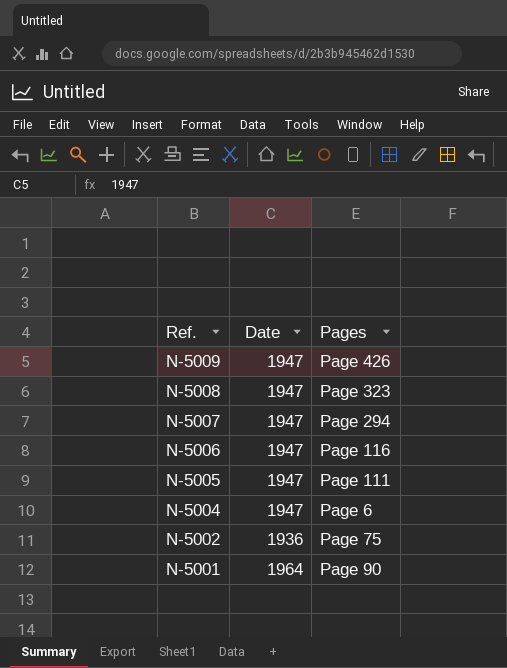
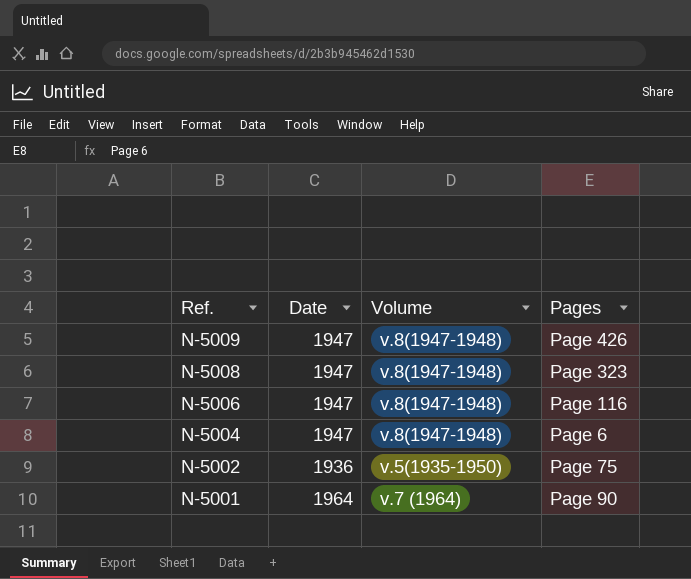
column Volume | position: none -> 3
row N-5007: 1947 | Page 294 -> none
row N-5005: 1947 | Page 111 -> none

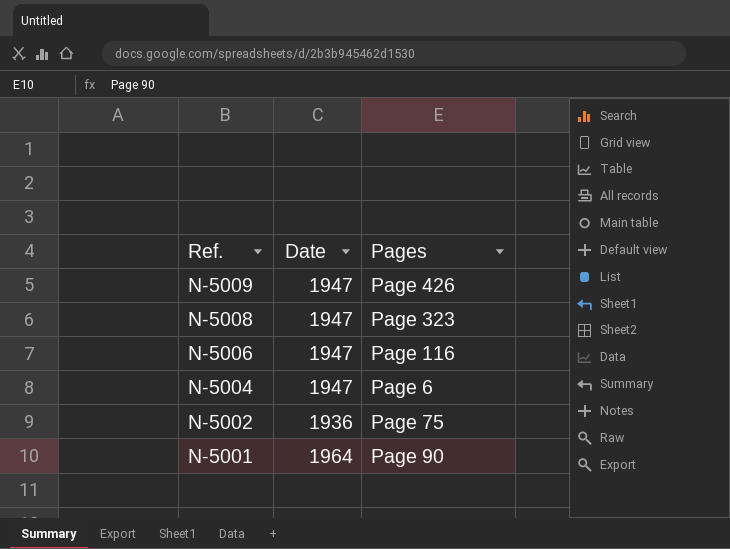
column Volume | position: 3 -> none

